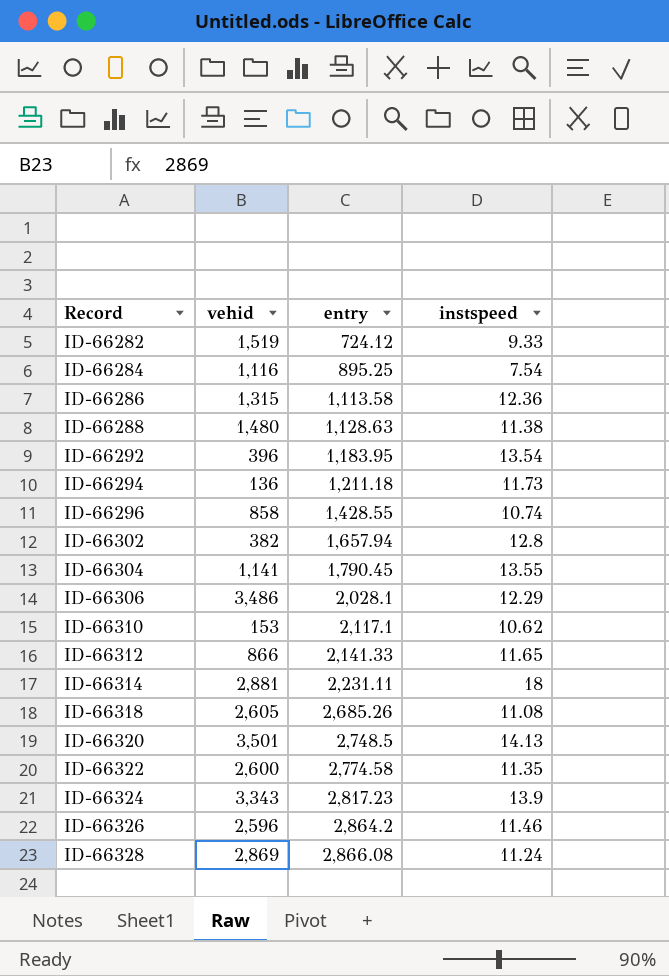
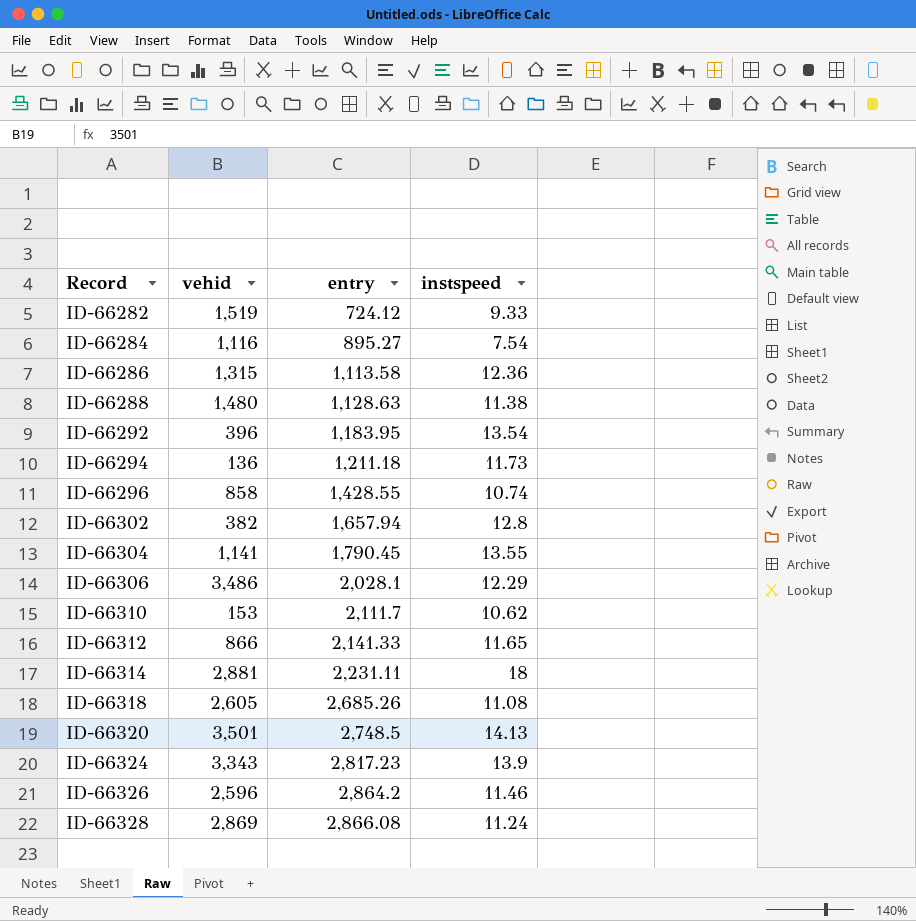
row ID-66322: 2,600 | 2,774.58 | 11.35 -> none
ID-66284 | entry: 895.25 -> 895.27
ID-66310 | entry: 2,117.1 -> 2,111.7

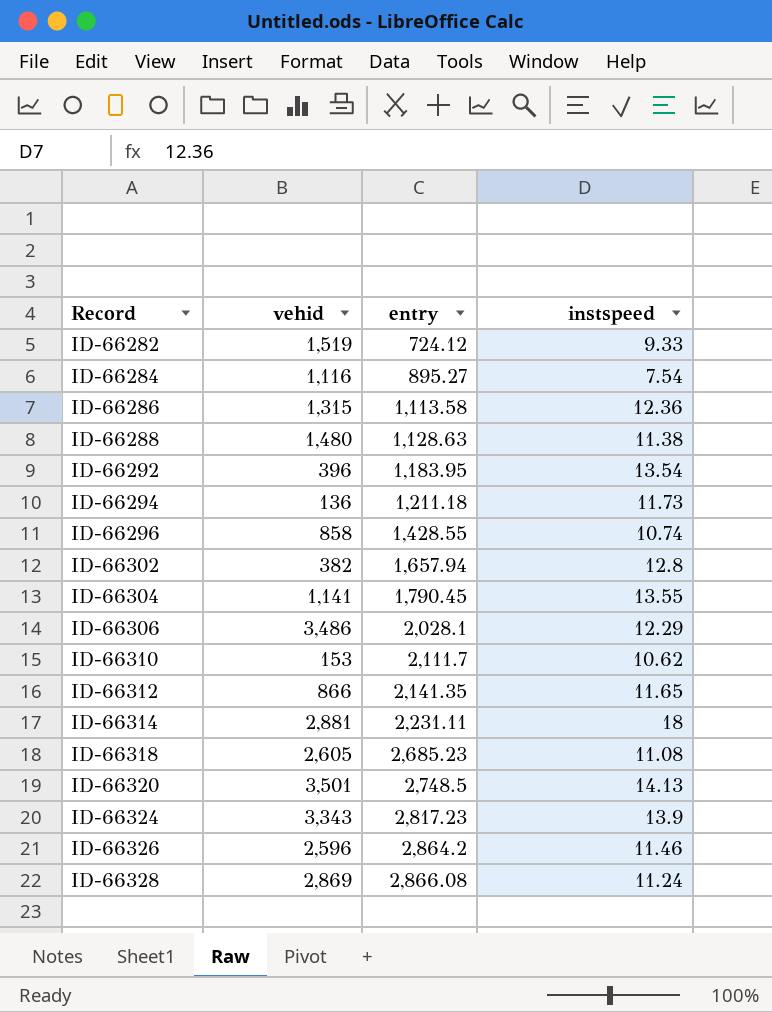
ID-66312 | entry: 2,141.33 -> 2,141.35
ID-66318 | entry: 2,685.26 -> 2,685.23

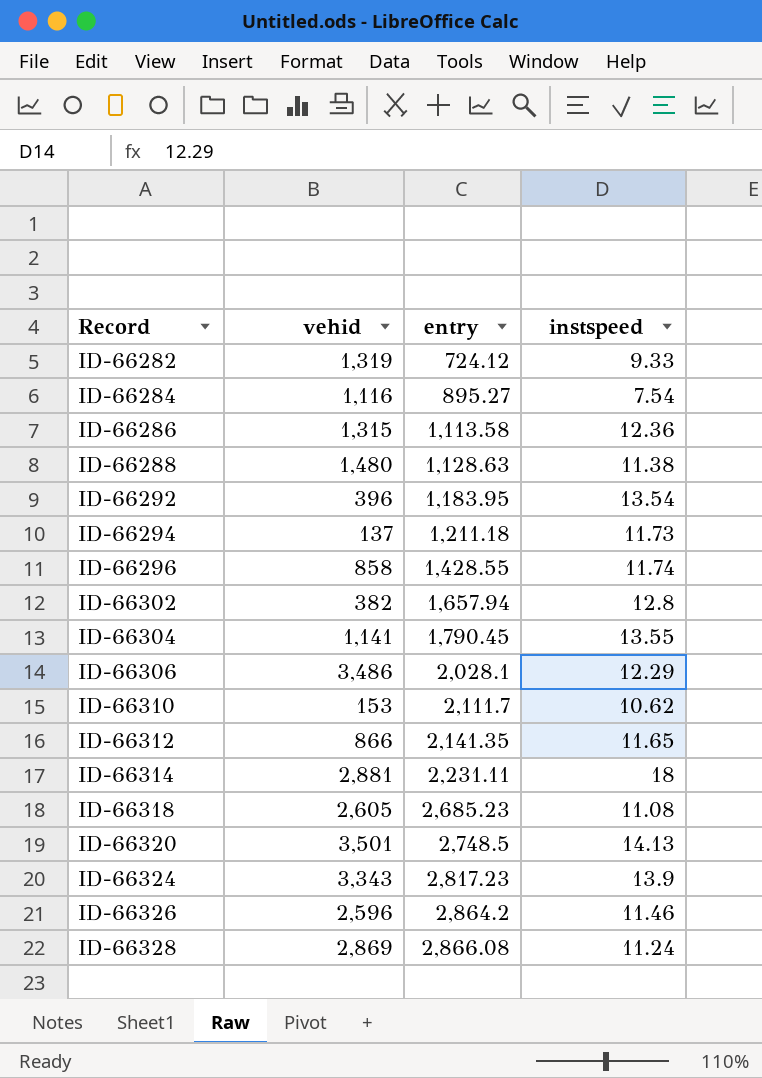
ID-66282 | vehid: 1,519 -> 1,319
ID-66294 | vehid: 136 -> 137
ID-66296 | instspeed: 10.74 -> 11.74

